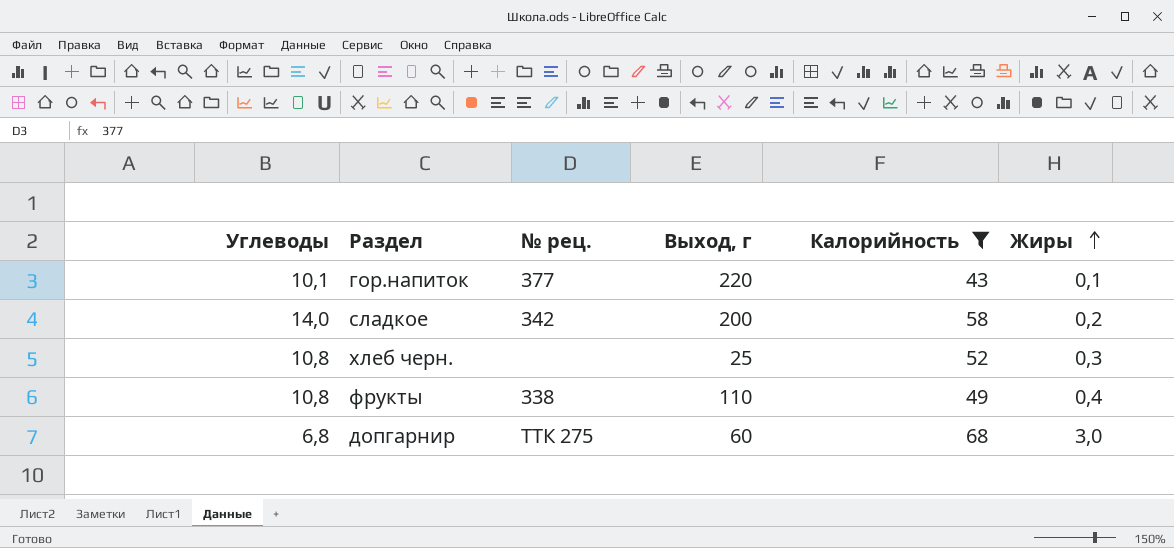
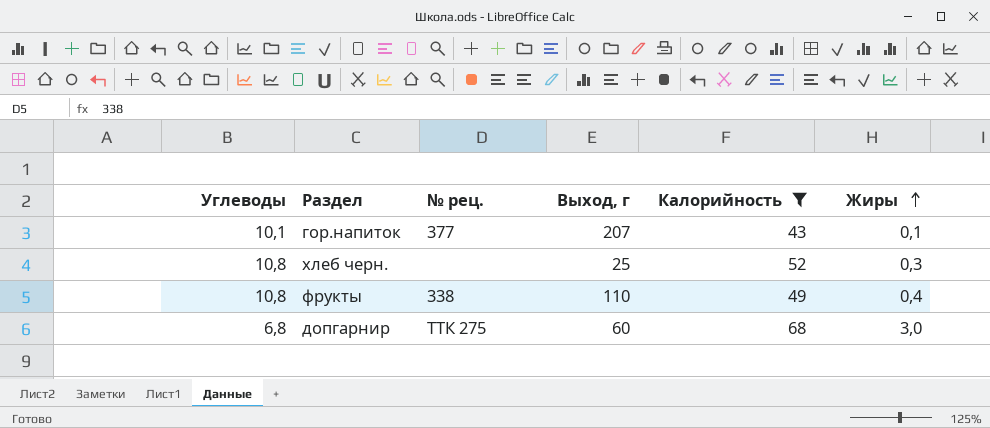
row сладкое: 14,0 | 342 | 200 | 58 | 0,2 -> none
гор.напиток | Выход, г: 220 -> 207

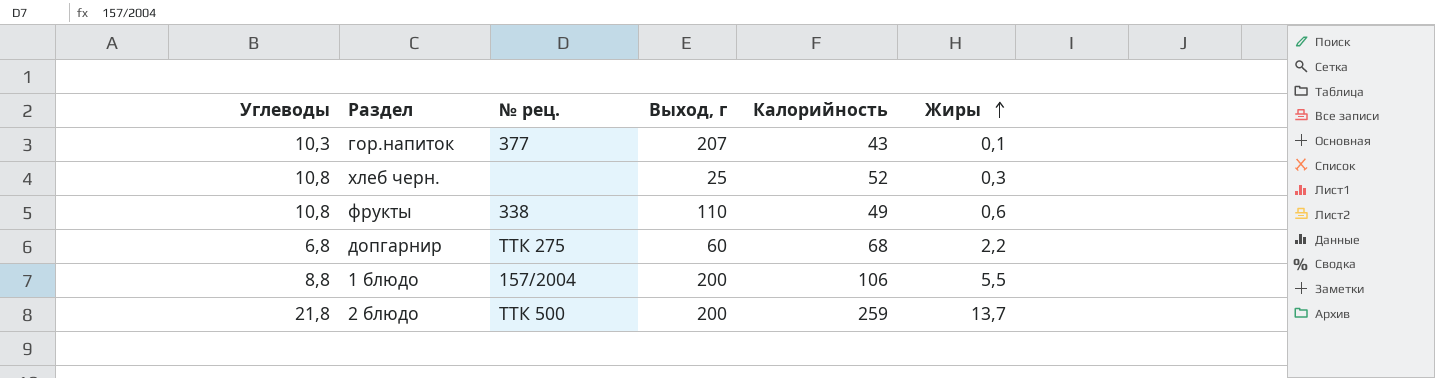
filter: Калорийность <= 68 -> none
гор.напиток | Углеводы: 10,1 -> 10,3
фрукты | Жиры: 0,4 -> 0,6
допгарнир | Жиры: 3,0 -> 2,2

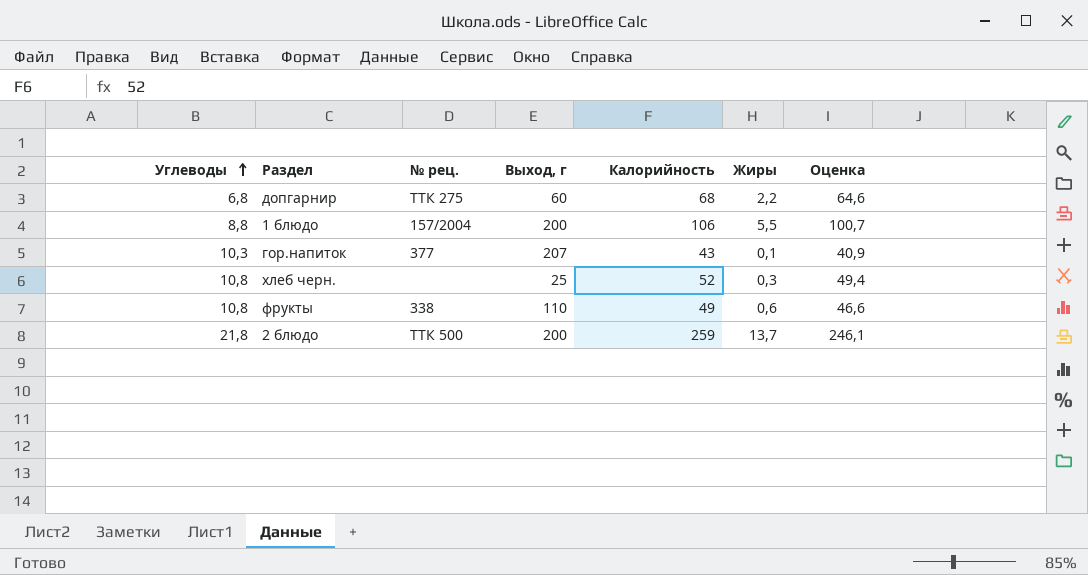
row order: Жиры ascending -> Углеводы ascending
column Оценка | formula: none -> [Калорийность] * 0,95

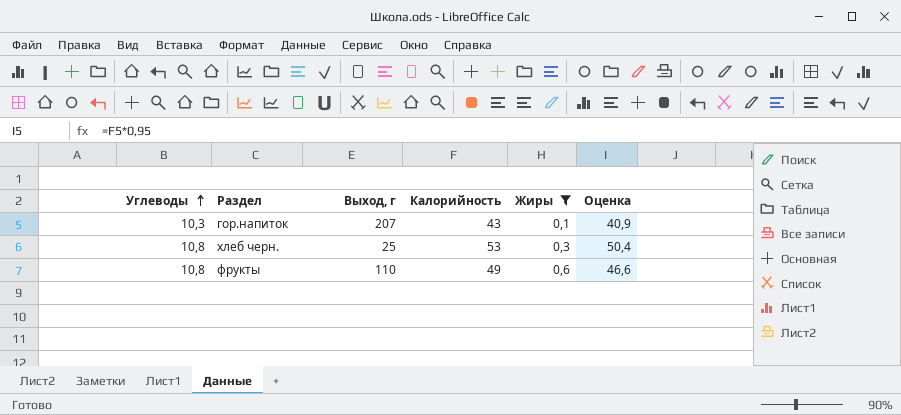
filter: none -> Жиры <= 0,6
column № рец. | position: 3 -> none
хлеб черн. | Калорийность: 52 -> 53
хлеб черн. | Оценка: 49,4 -> 50,4

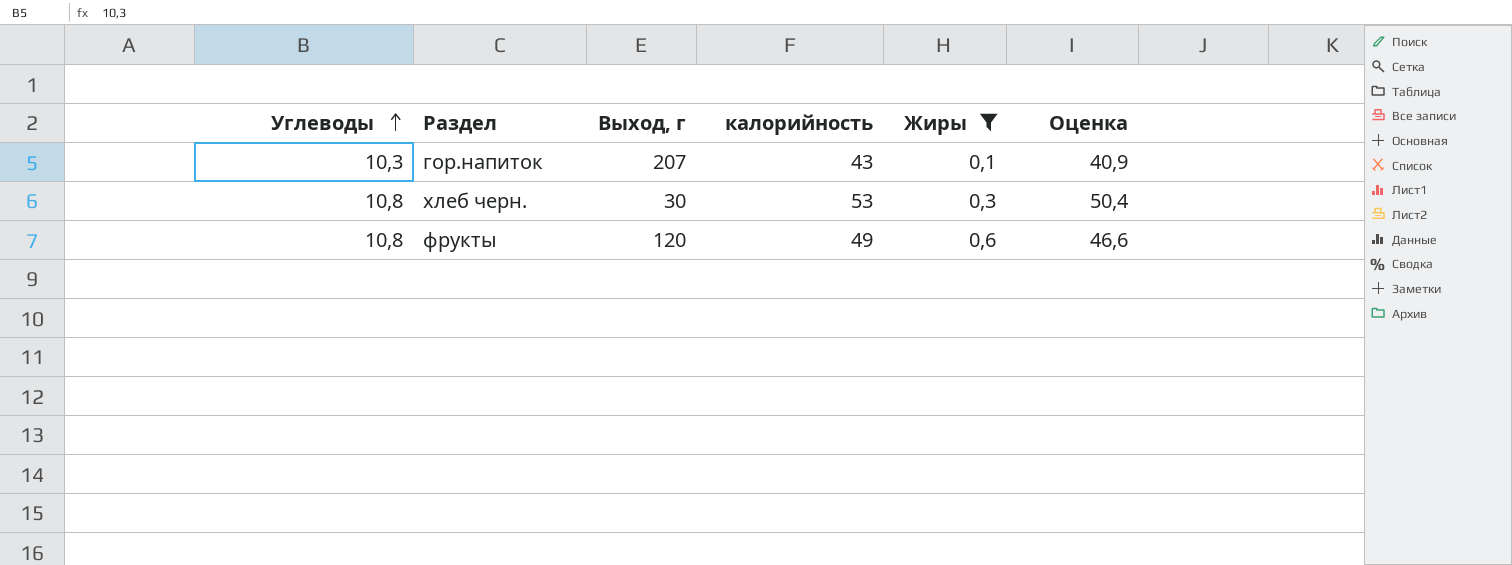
column name: Калорийность -> калорийность
хлеб черн. | Выход, г: 25 -> 30
фрукты | Выход, г: 110 -> 120

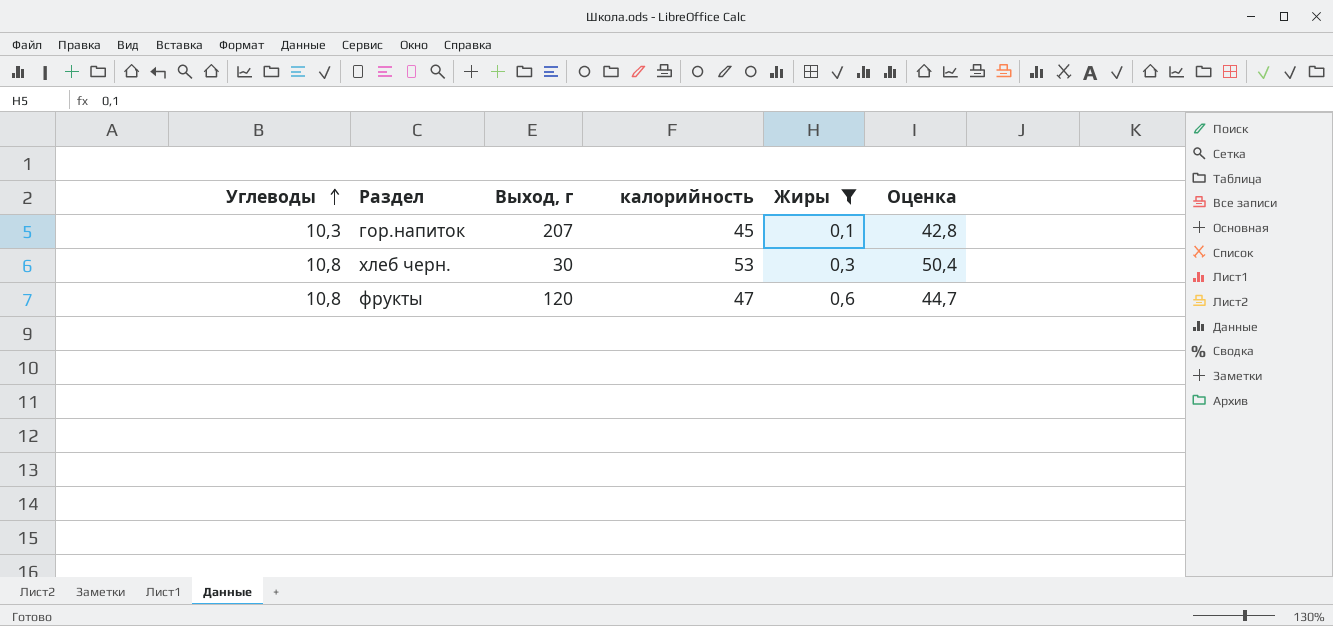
гор.напиток | калорийность: 43 -> 45
гор.напиток | Оценка: 40,9 -> 42,8
фрукты | калорийность: 49 -> 47
фрукты | Оценка: 46,6 -> 44,7

